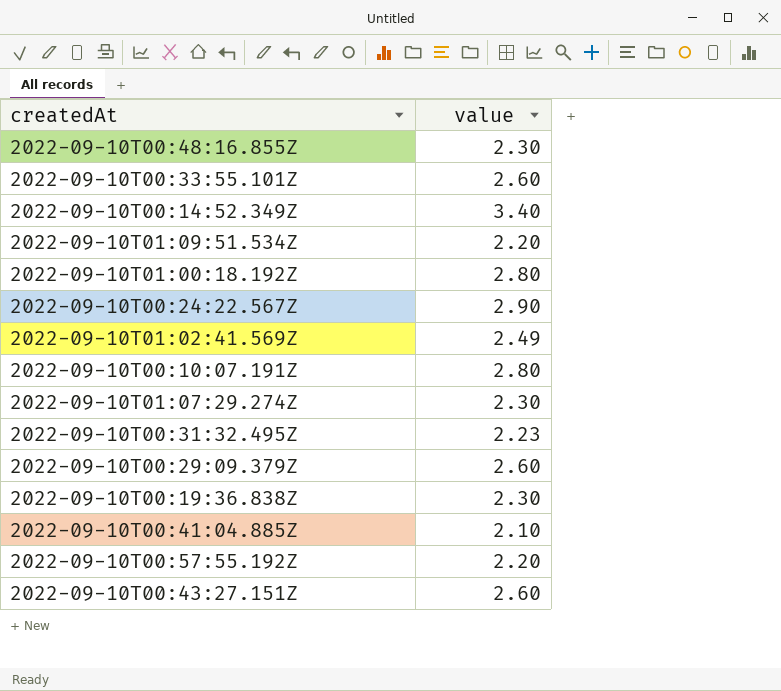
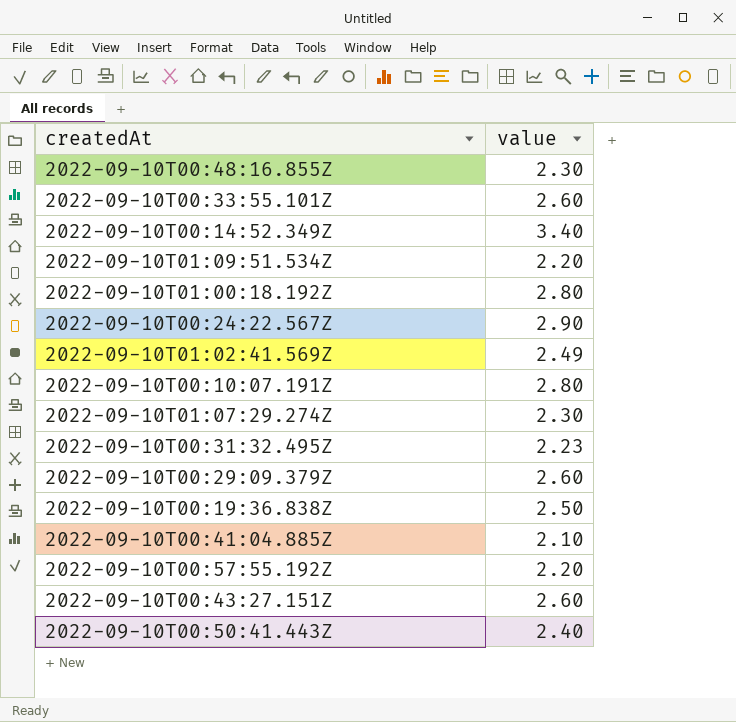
2022-09-10T00:19:36.838Z | value: 2.30 -> 2.50
row 2022-09-10T00:50:41.443Z: none -> 2.40

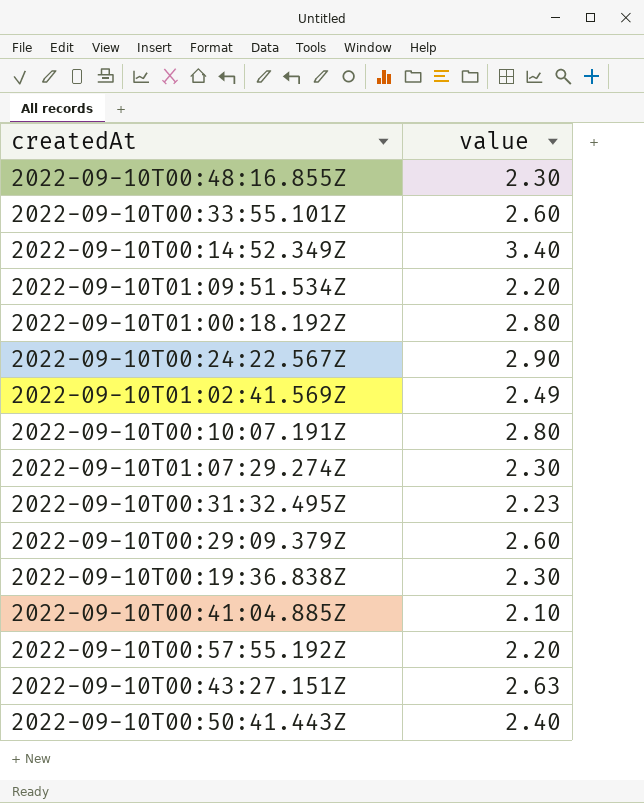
2022-09-10T00:19:36.838Z | value: 2.50 -> 2.30
2022-09-10T00:43:27.151Z | value: 2.60 -> 2.63

